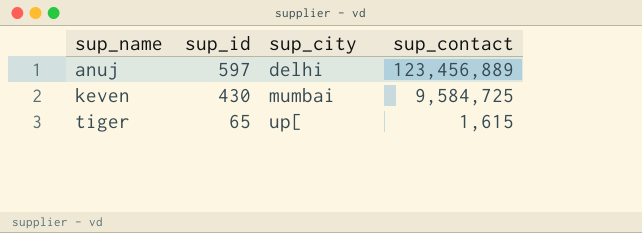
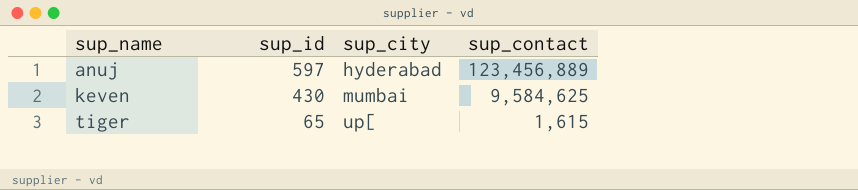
anuj | sup_city: delhi -> hyderabad
keven | sup_contact: 9,584,725 -> 9,584,625

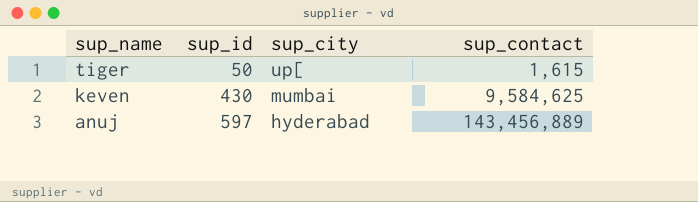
row order: sup_name ascending -> sup_name descending
tiger | sup_id: 65 -> 50
anuj | sup_contact: 123,456,889 -> 143,456,889

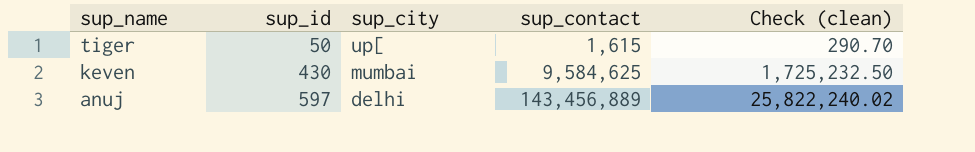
column Check (clean) | formula: none -> [sup_contact] * 0.18
anuj | sup_city: hyderabad -> delhi

